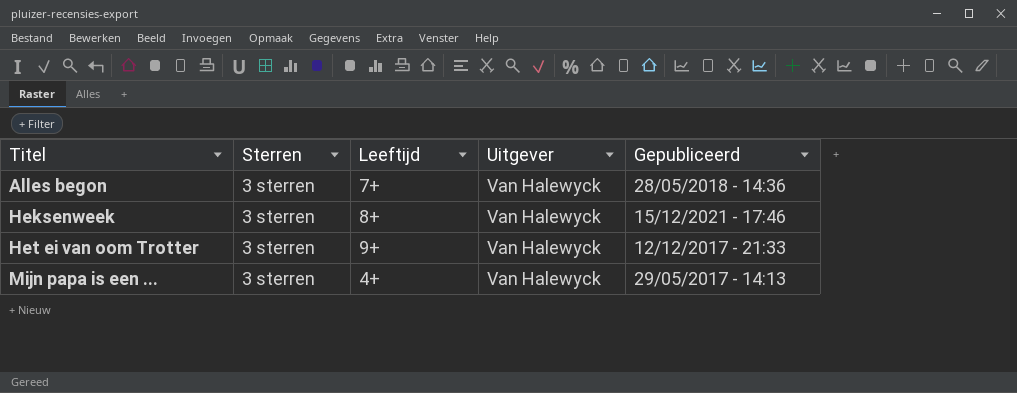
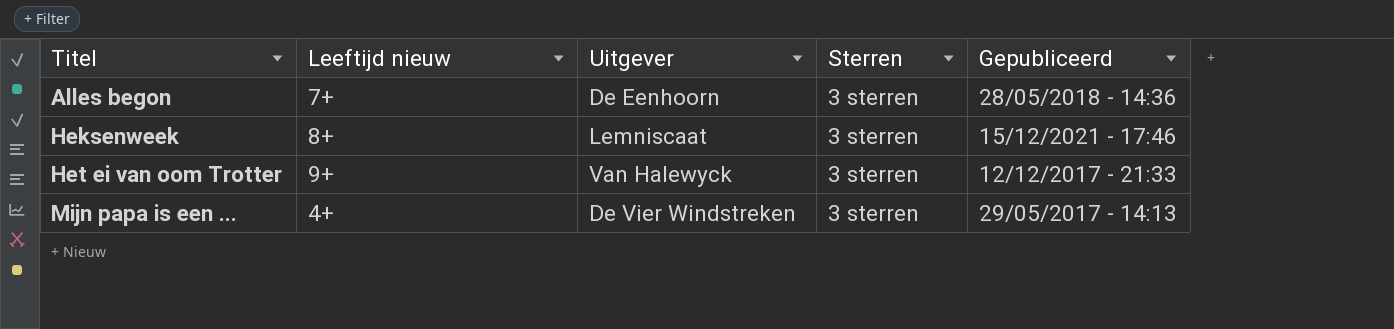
column name: Leeftijd -> Leeftijd nieuw
column Sterren | position: 2 -> 4
Alles begon | Uitgever: Van Halewyck -> De Eenhoorn
Heksenweek | Uitgever: Van Halewyck -> Lemniscaat
Mijn papa is een ... | Uitgever: Van Halewyck -> De Vier Windstreken

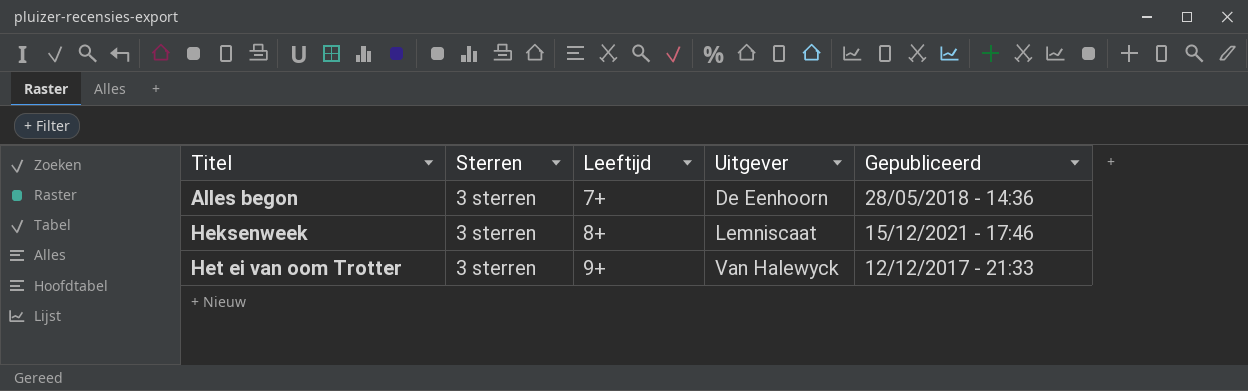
column Sterren | position: 4 -> 2
column name: Leeftijd nieuw -> Leeftijd
row Mijn papa is een ...: 4+ | De Vier Windstreken | 3 sterren | 29/05/2017 - 14:13 -> none

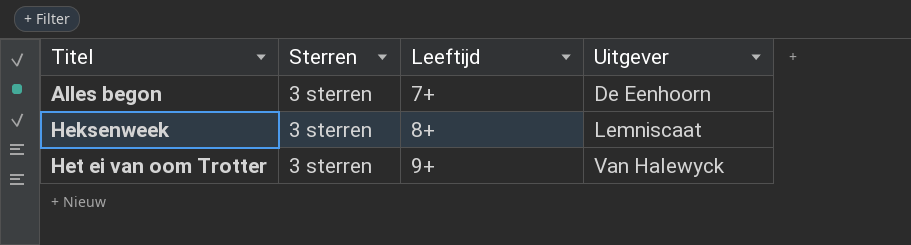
column Gepubliceerd | position: 5 -> none

